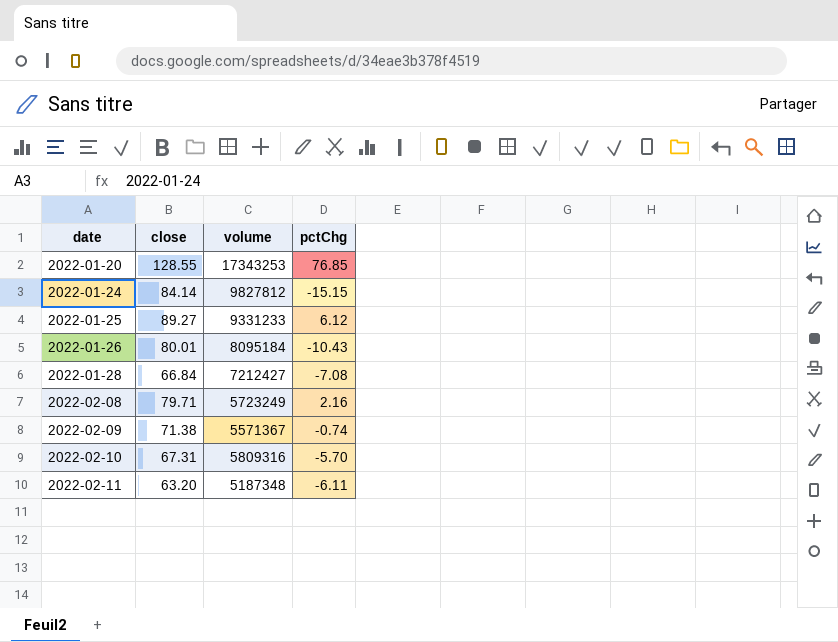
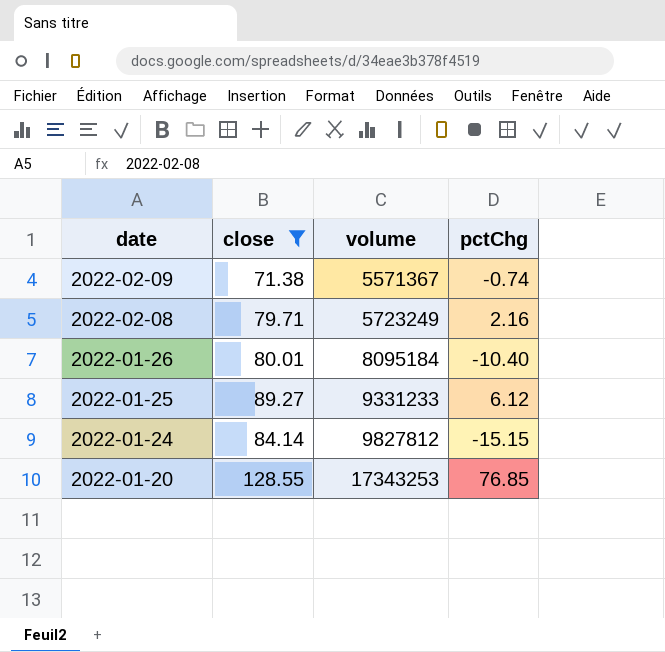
filter: none -> close >= 71.38
row order: date ascending -> date descending
2022-01-26 | pctChg: -10.43 -> -10.40

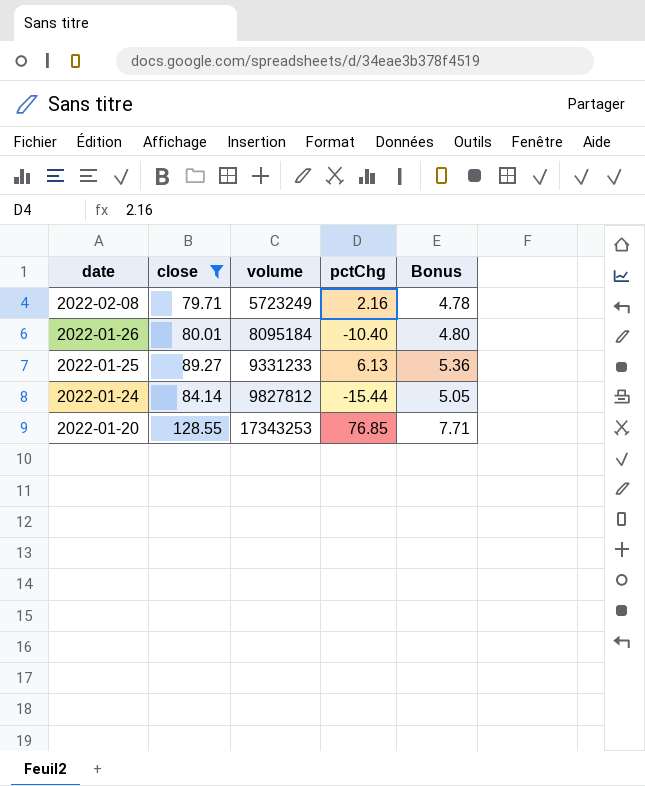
column Bonus | formula: none -> [close] * 0.06
row 2022-02-09: 71.38 | 5571367 | -0.74 -> none
2022-01-25 | pctChg: 6.12 -> 6.13
2022-01-24 | pctChg: -15.15 -> -15.44

